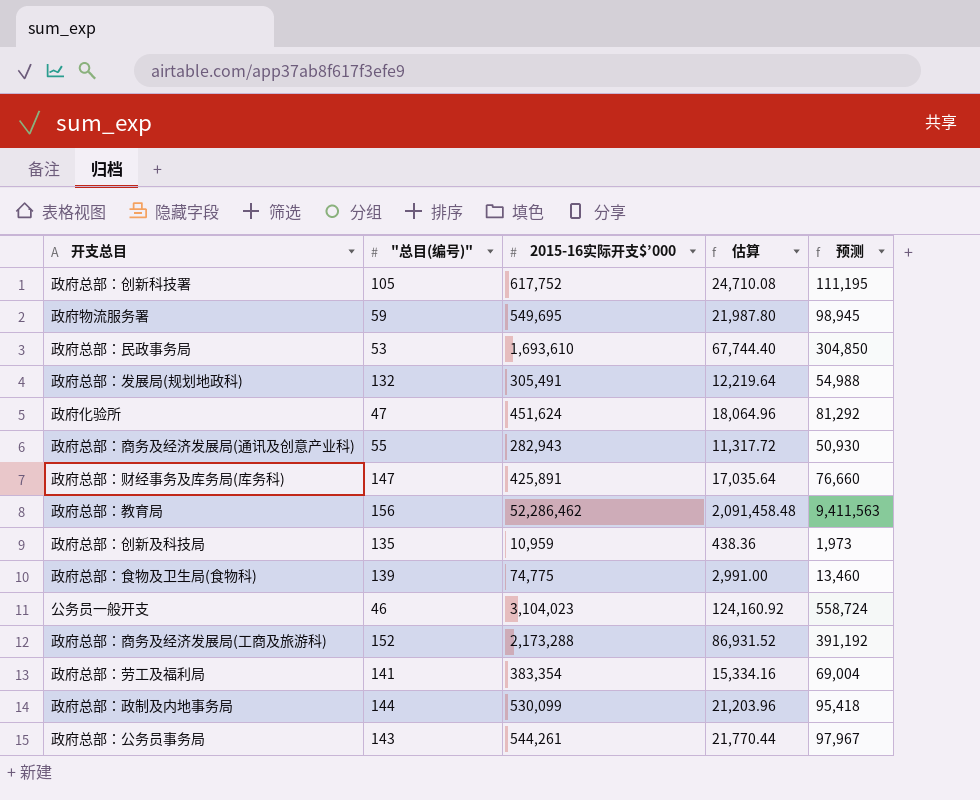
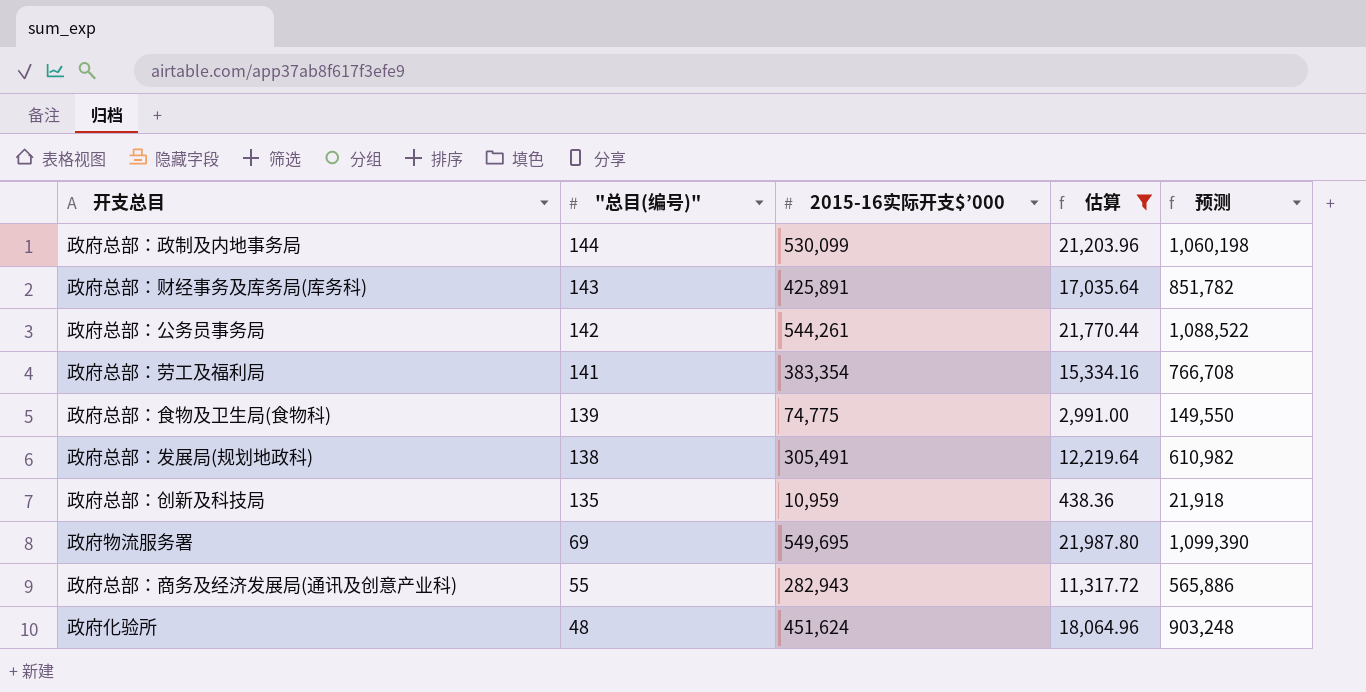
filter: none -> 估算 <= 21,987.80
row order: none -> "总目(编号)" descending
column 预测 | formula: [2015-16实际开支$’000] * 0.18 -> [2015-16实际开支$’000] * 2
政府总部：财经事务及库务局(库务科) | "总目(编号)": 147 -> 143
政府总部：公务员事务局 | "总目(编号)": 143 -> 142
政府总部：发展局(规划地政科) | "总目(编号)": 132 -> 138
政府物流服务署 | "总目(编号)": 59 -> 69
政府化验所 | "总目(编号)": 47 -> 48

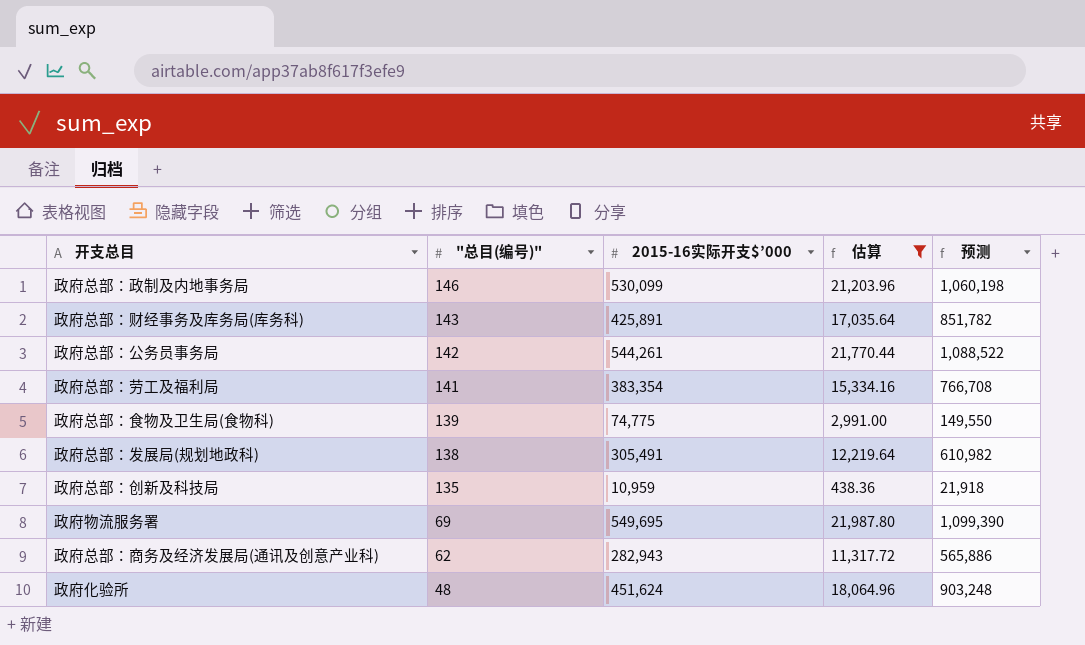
政府总部：政制及内地事务局 | "总目(编号)": 144 -> 146
政府总部：商务及经济发展局(通讯及创意产业科) | "总目(编号)": 55 -> 62

